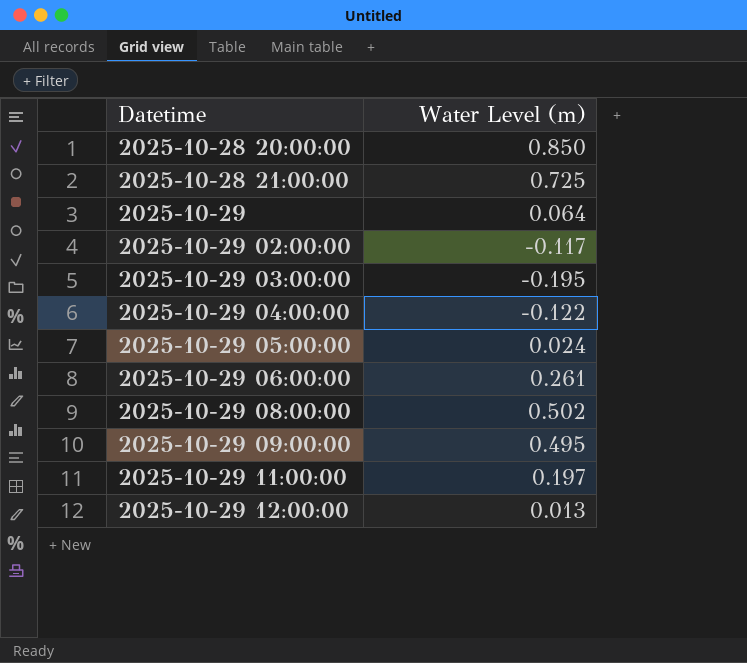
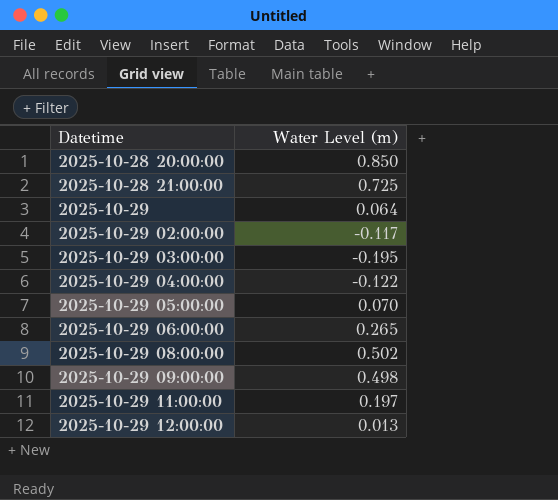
2025-10-29 05:00:00 | Water Level (m): 0.024 -> 0.070
2025-10-29 06:00:00 | Water Level (m): 0.261 -> 0.265
2025-10-29 09:00:00 | Water Level (m): 0.495 -> 0.498

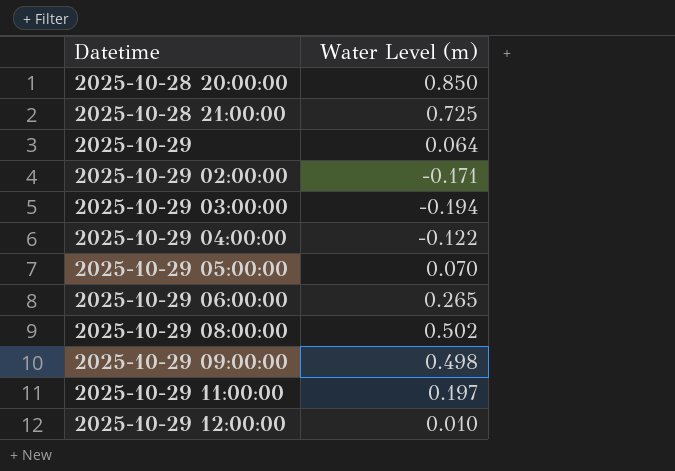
2025-10-29 02:00:00 | Water Level (m): -0.117 -> -0.171
2025-10-29 03:00:00 | Water Level (m): -0.195 -> -0.194
2025-10-29 12:00:00 | Water Level (m): 0.013 -> 0.010

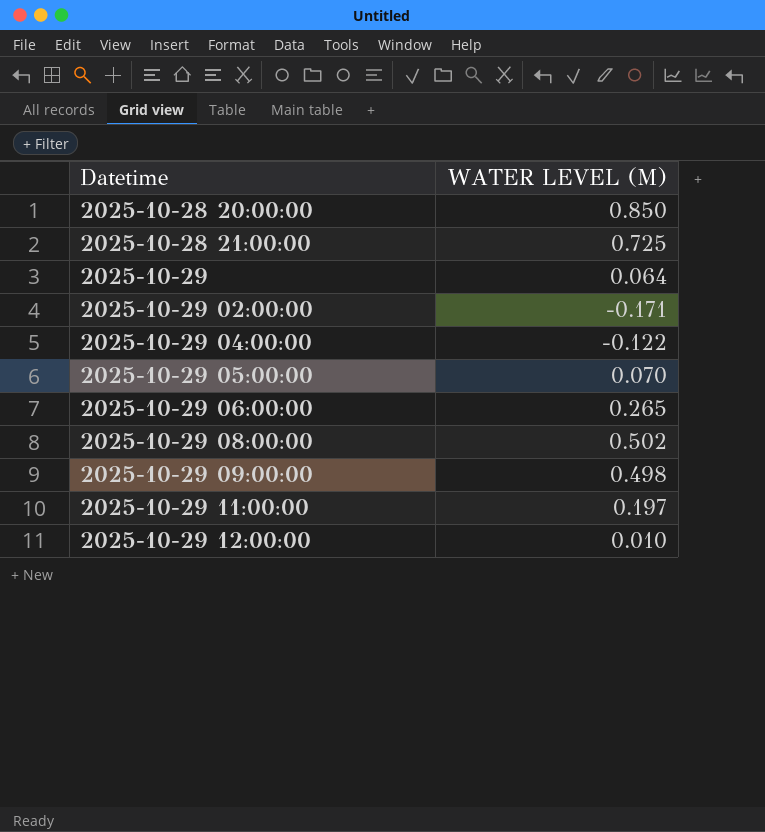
column name: Water Level (m) -> WATER LEVEL (M)
row 2025-10-29 03:00:00: -0.194 -> none

